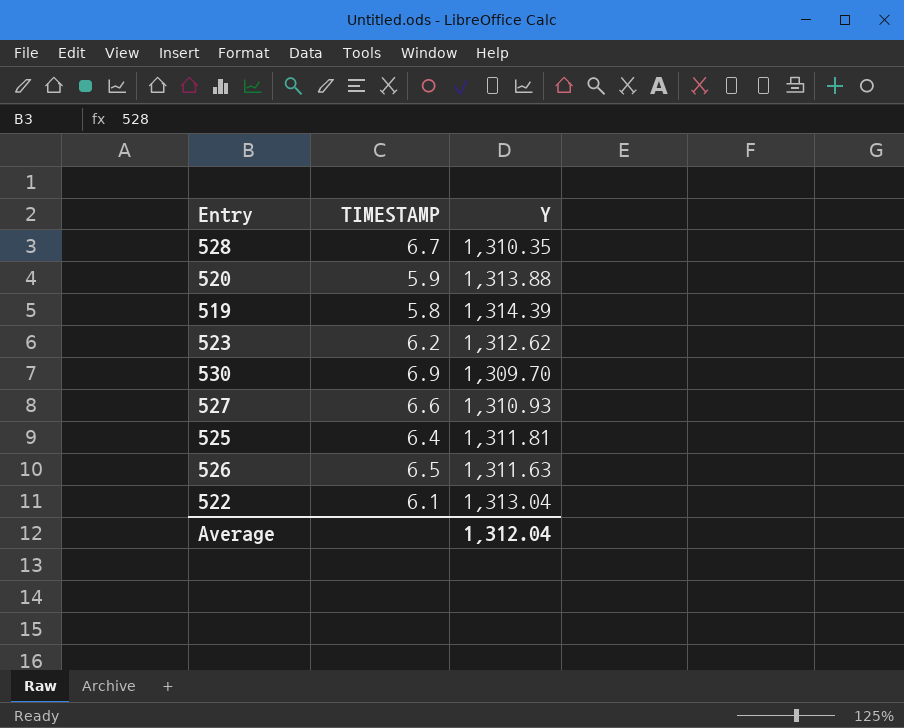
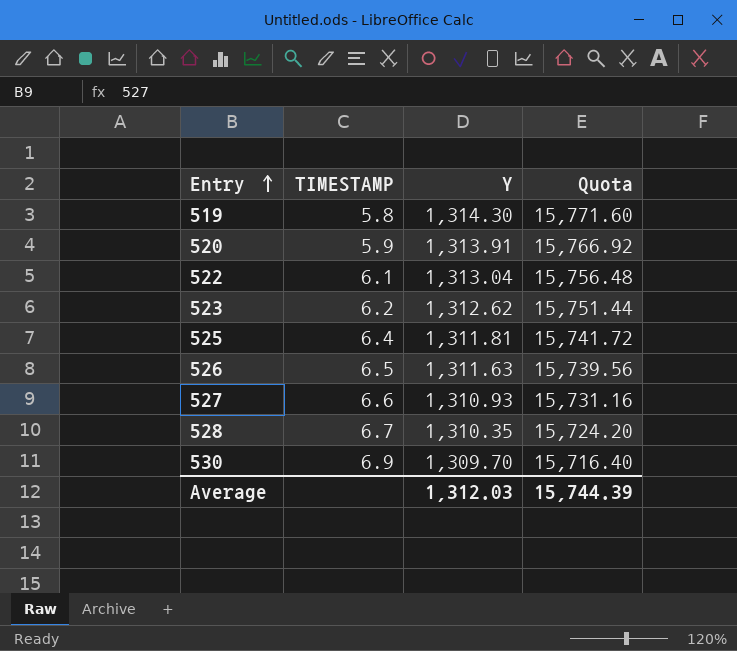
row order: none -> Entry ascending
column Quota | formula: none -> [Y] * 12
519 | Y: 1,314.39 -> 1,314.30
520 | Y: 1,313.88 -> 1,313.91
Average | Y: 1,312.04 -> 1,312.03

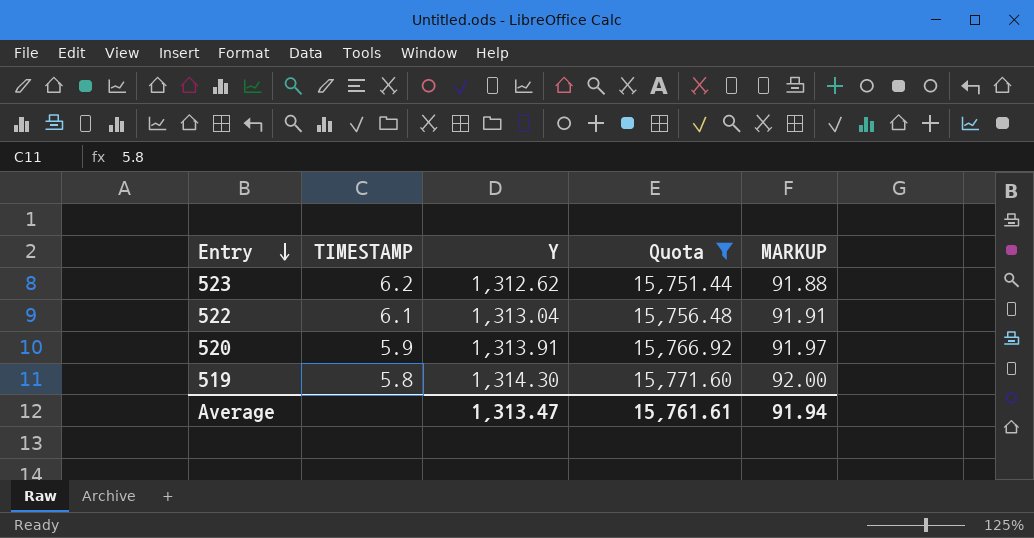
filter: none -> Quota >= 15,751.44
row order: Entry ascending -> Entry descending
column MARKUP | formula: none -> [Y] * 0.07
Average | Y: 1,312.03 -> 1,313.47
Average | Quota: 15,744.39 -> 15,761.61

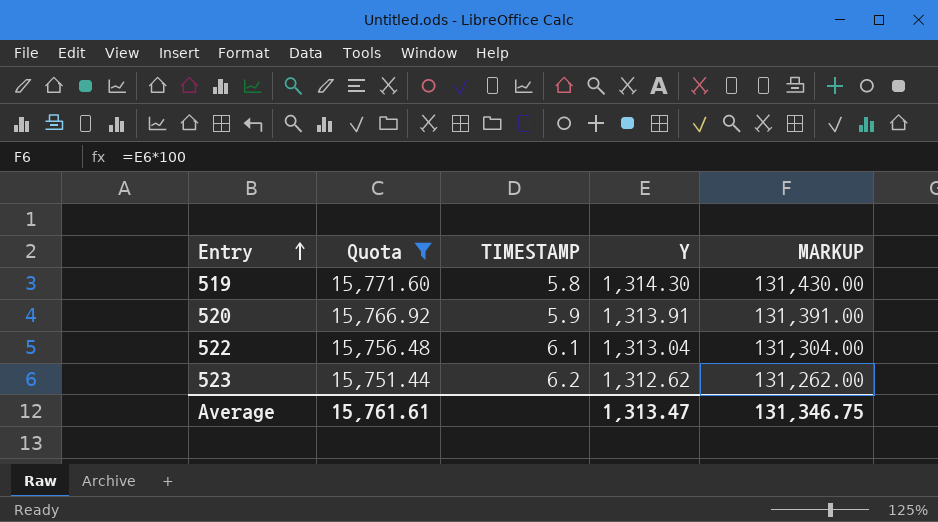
row order: Entry descending -> Entry ascending
column Quota | position: 4 -> 2
column MARKUP | formula: [Y] * 0.07 -> [Y] * 100
Average | MARKUP: 91.94 -> 131,346.75

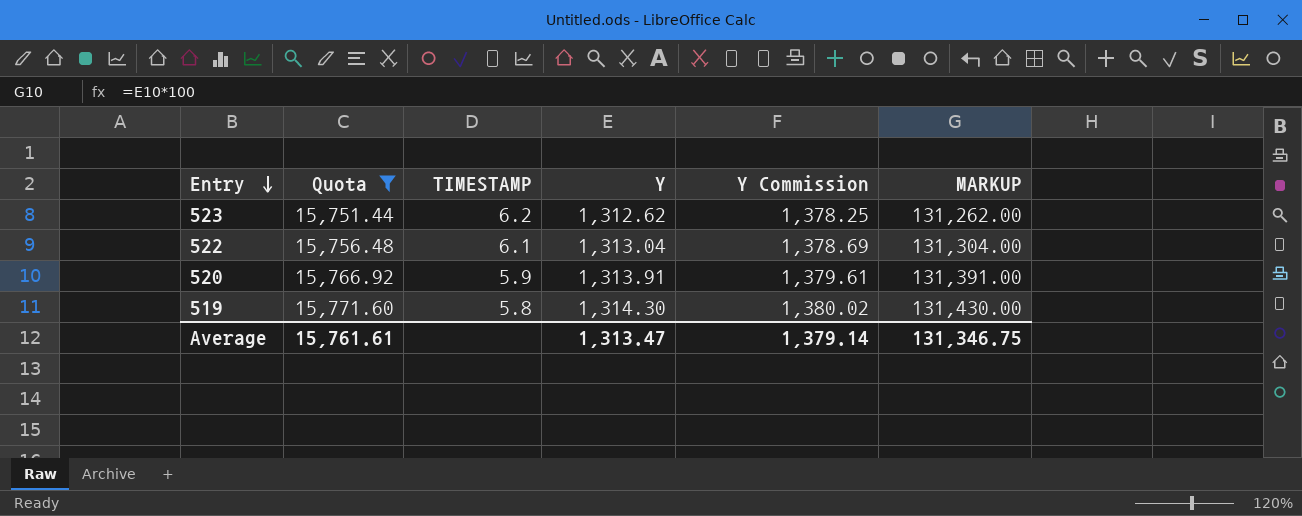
row order: Entry ascending -> Entry descending
column Y Commission | formula: none -> [Y] * 1.05

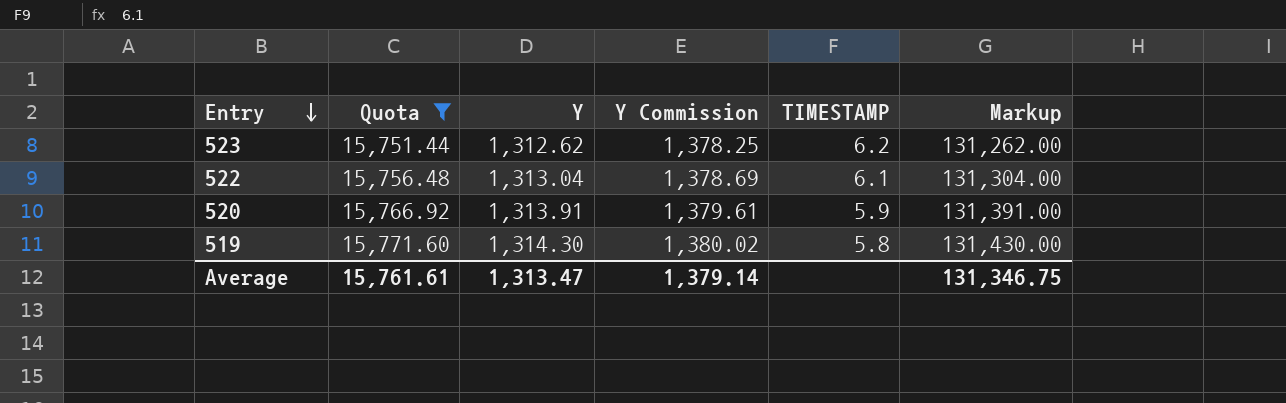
column TIMESTAMP | position: 3 -> 5
column name: MARKUP -> Markup

